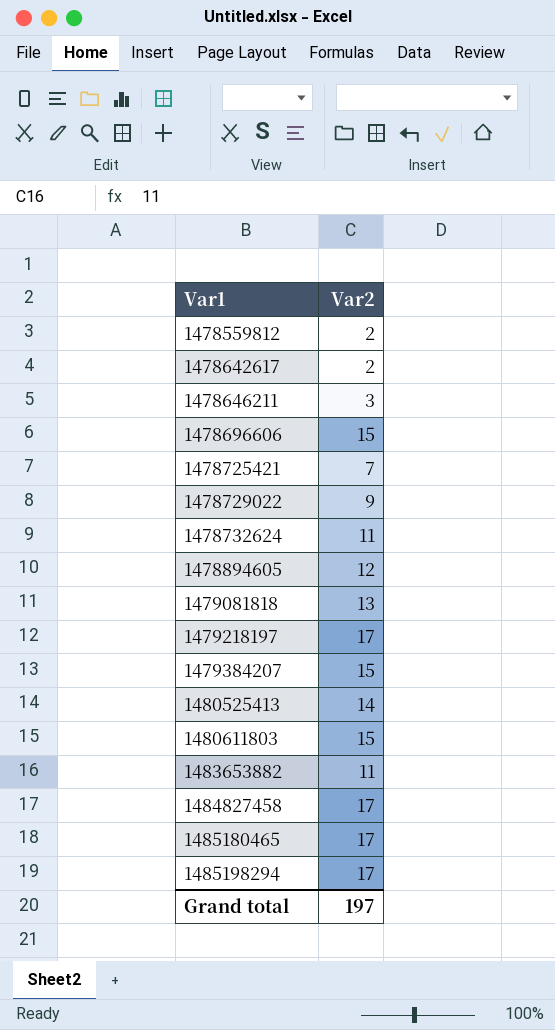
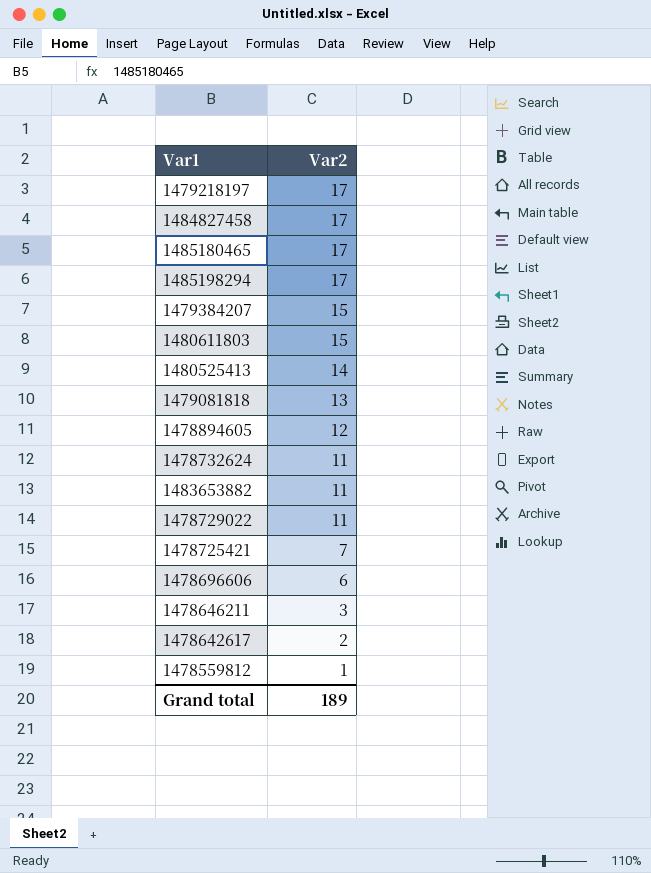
row order: Var1 ascending -> Var2 descending
1478729022 | Var2: 9 -> 11
1478696606 | Var2: 15 -> 6
1478559812 | Var2: 2 -> 1
Grand total | Var2: 197 -> 189

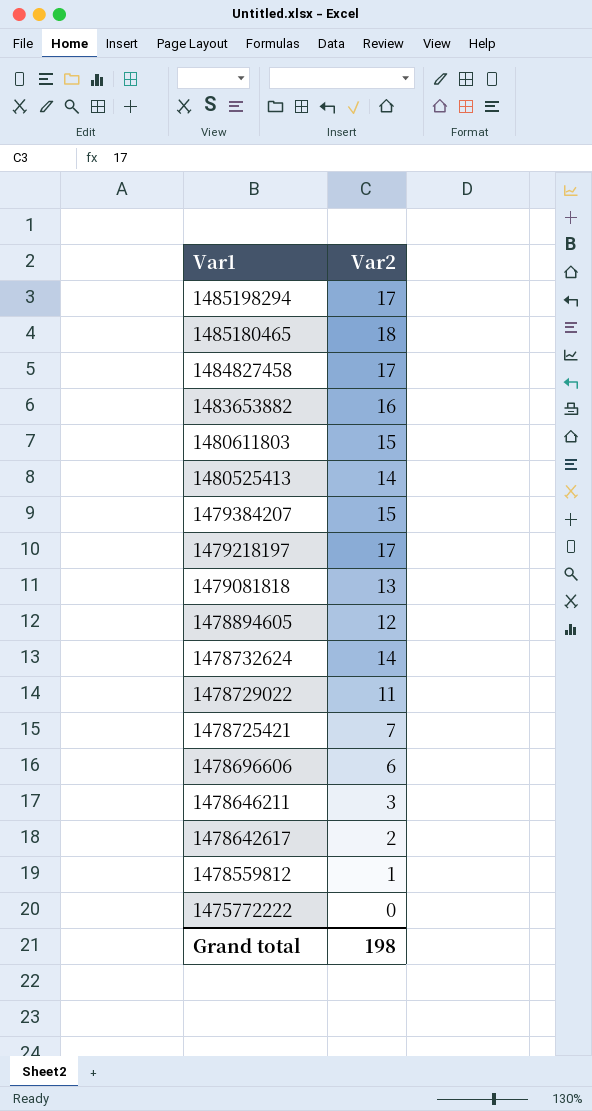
row order: Var2 descending -> Var1 descending
1485180465 | Var2: 17 -> 18
1483653882 | Var2: 11 -> 16
1478732624 | Var2: 11 -> 14
row 1475772222: none -> 0
Grand total | Var2: 189 -> 198

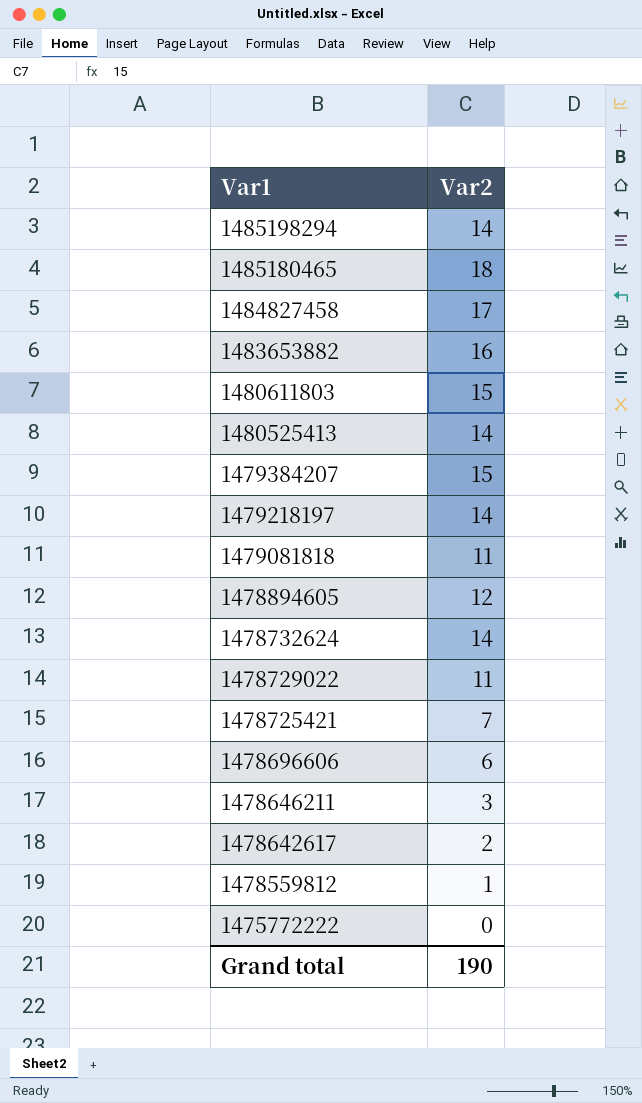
1485198294 | Var2: 17 -> 14
1479218197 | Var2: 17 -> 14
1479081818 | Var2: 13 -> 11
Grand total | Var2: 198 -> 190

